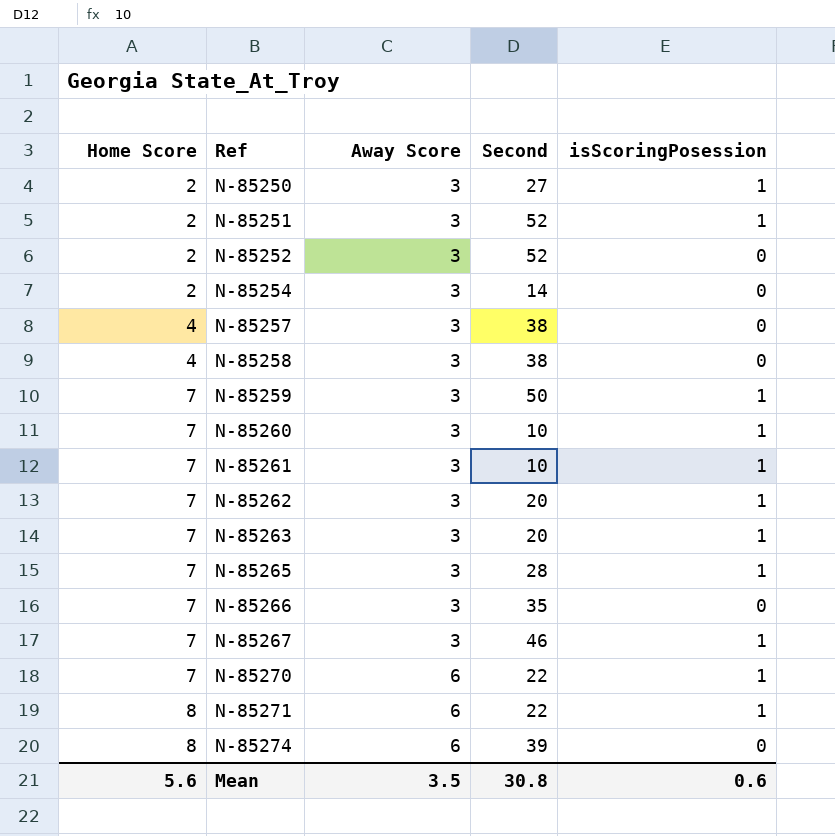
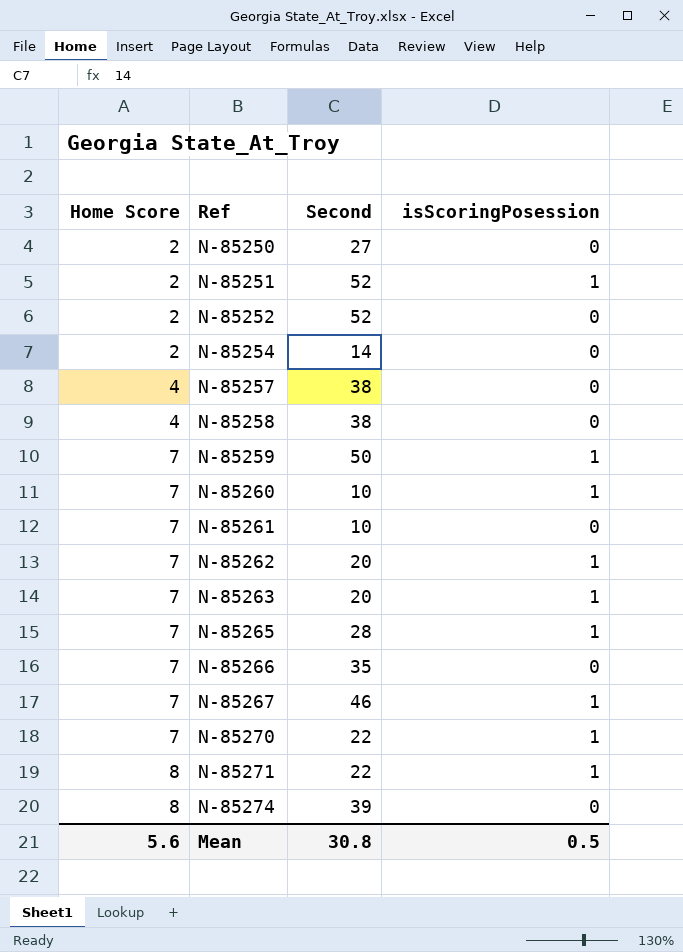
column Away Score | position: 3 -> none
N-85250 | isScoringPosession: 1 -> 0
N-85261 | isScoringPosession: 1 -> 0
Mean | isScoringPosession: 0.6 -> 0.5

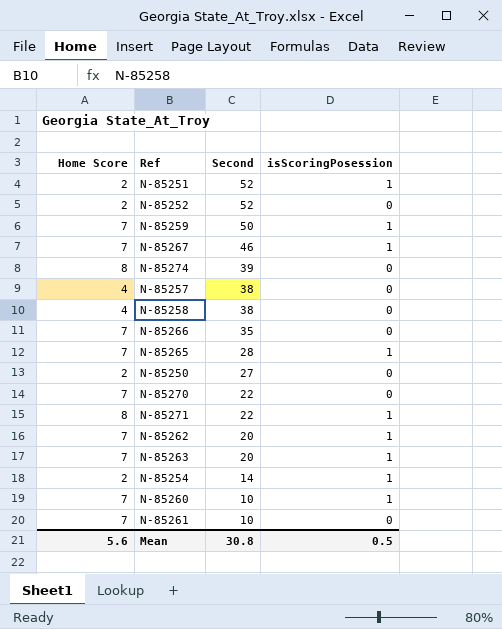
row order: Home Score ascending -> Second descending
N-85270 | isScoringPosession: 1 -> 0
N-85254 | isScoringPosession: 0 -> 1

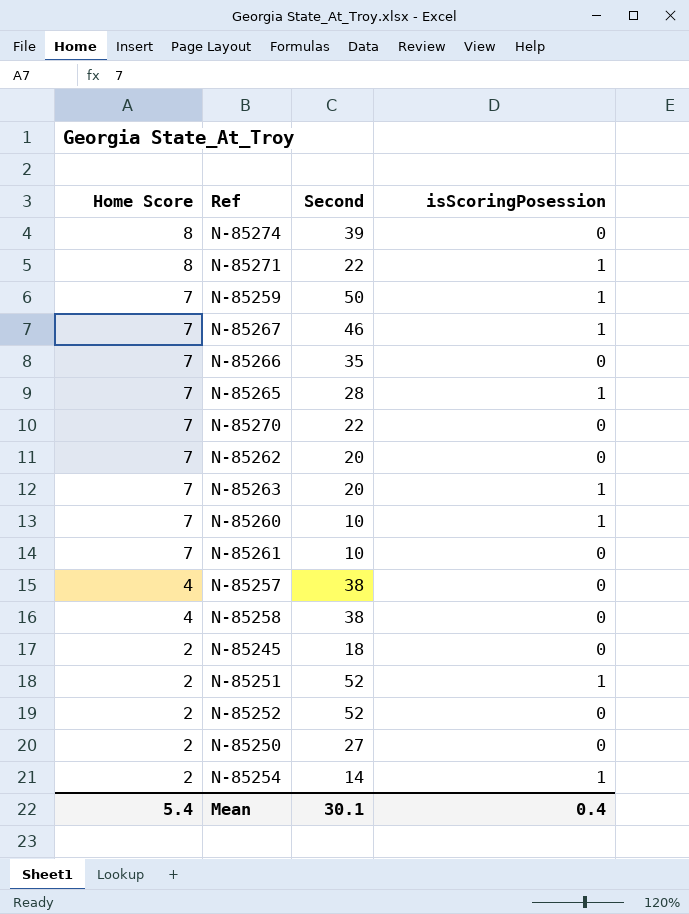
row order: Second descending -> Home Score descending
N-85262 | isScoringPosession: 1 -> 0
row N-85245: none -> 2 | 18 | 0
Mean | Home Score: 5.6 -> 5.4
Mean | Second: 30.8 -> 30.1
Mean | isScoringPosession: 0.5 -> 0.4

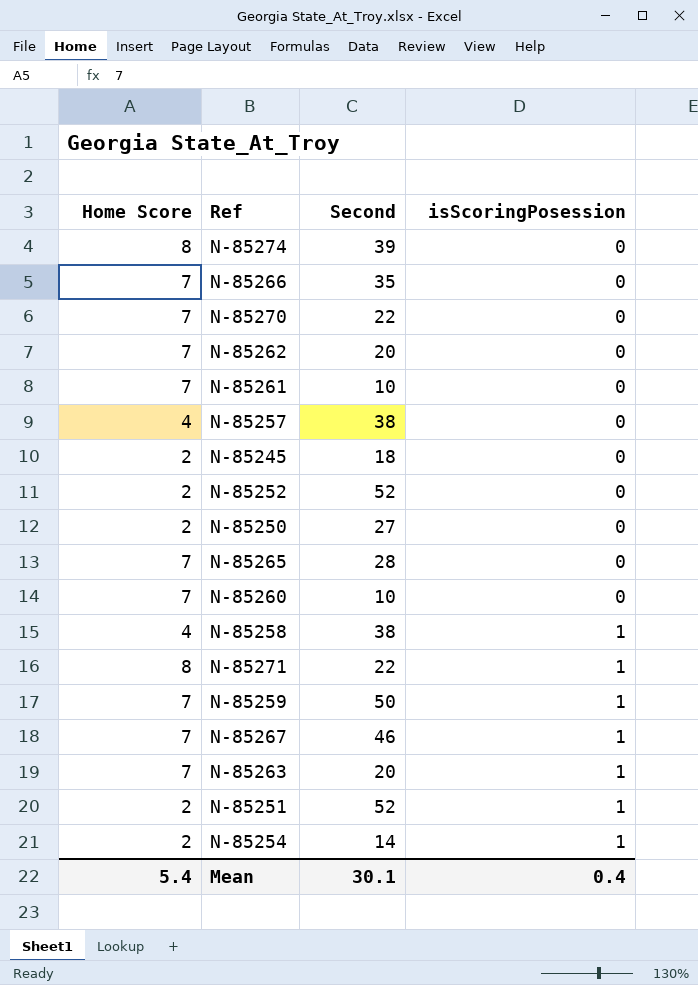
row order: Home Score descending -> isScoringPosession ascending
N-85265 | isScoringPosession: 1 -> 0
N-85260 | isScoringPosession: 1 -> 0
N-85258 | isScoringPosession: 0 -> 1

